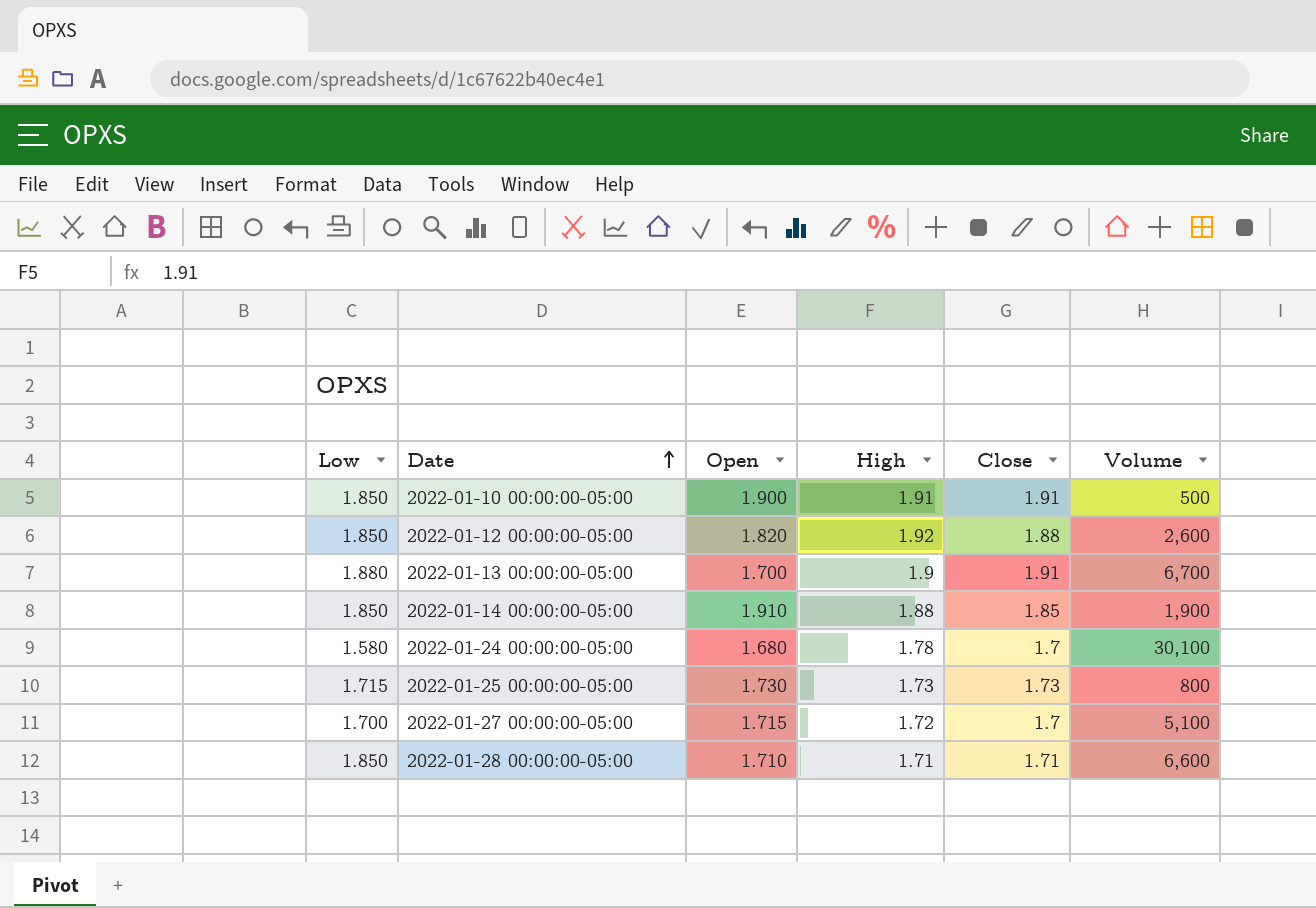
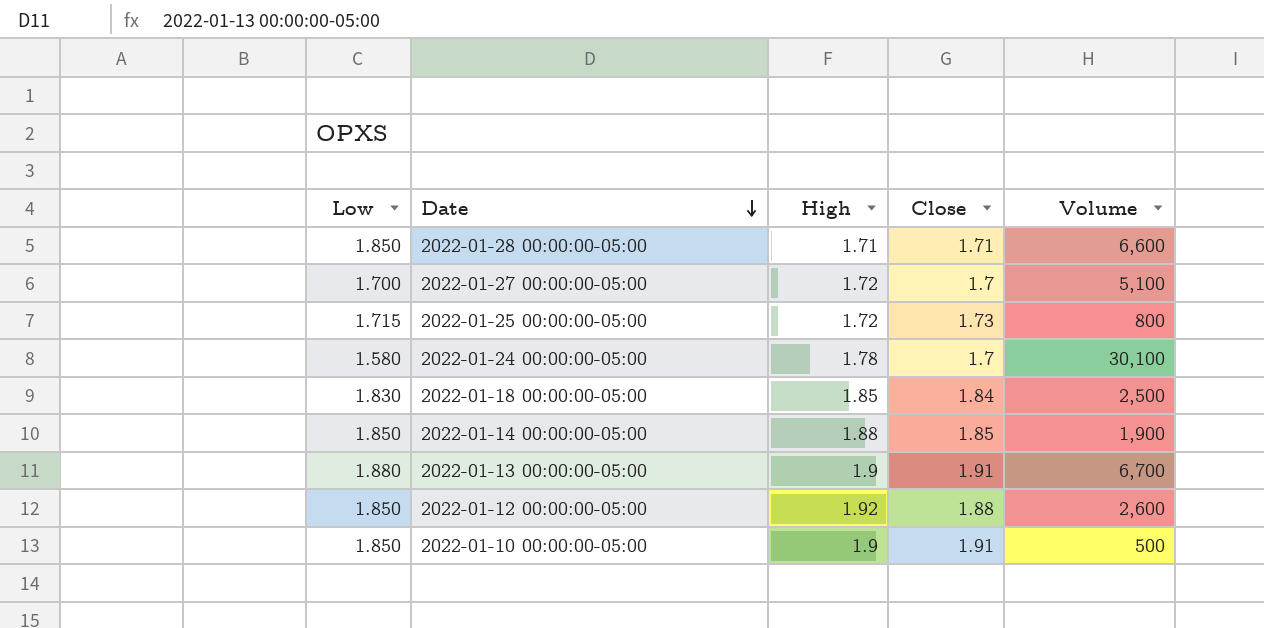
row order: Date ascending -> Date descending
column Open | position: 3 -> none
2022-01-25 00:00:00-05:00 | High: 1.73 -> 1.72
row 2022-01-18 00:00:00-05:00: none -> 1.830 | 1.85 | 1.84 | 2,500
2022-01-10 00:00:00-05:00 | High: 1.91 -> 1.9

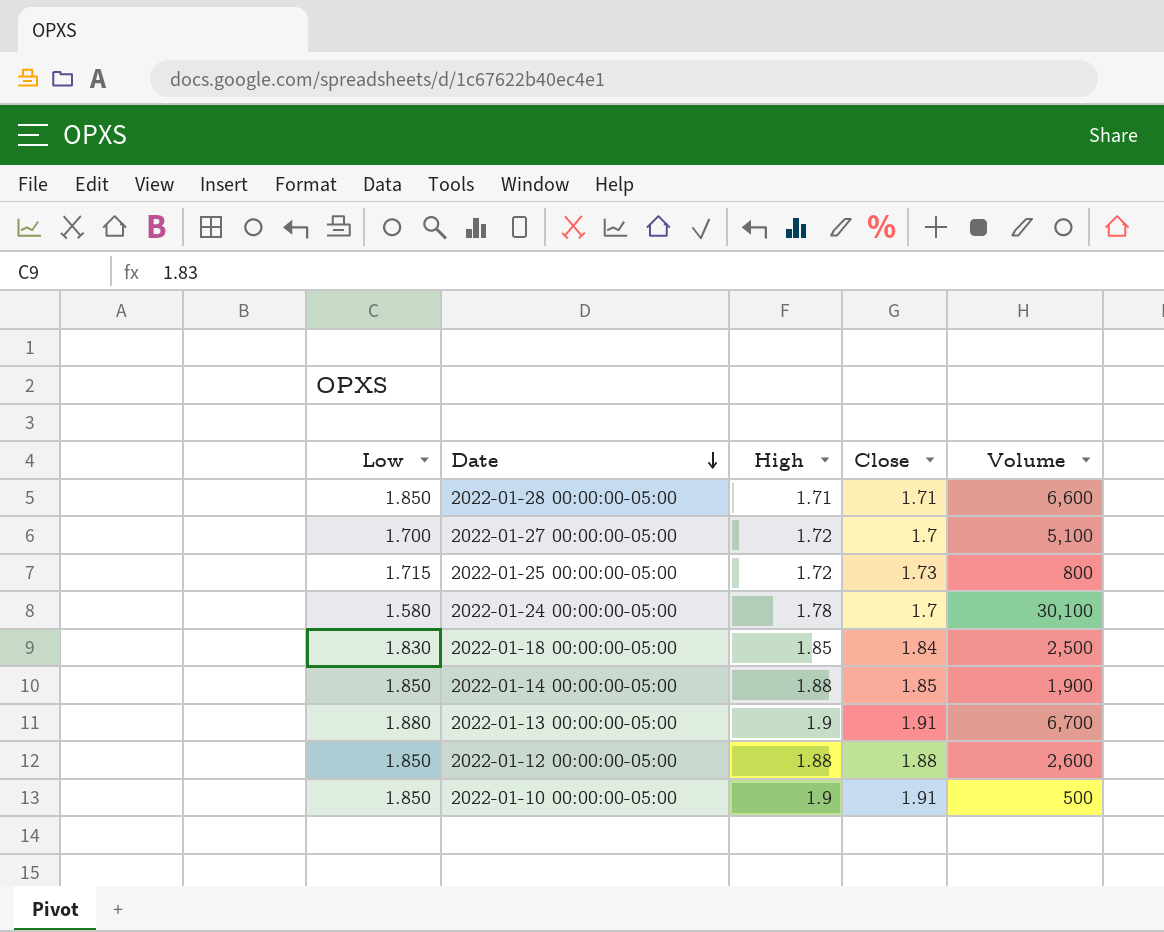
2022-01-12 00:00:00-05:00 | High: 1.92 -> 1.88

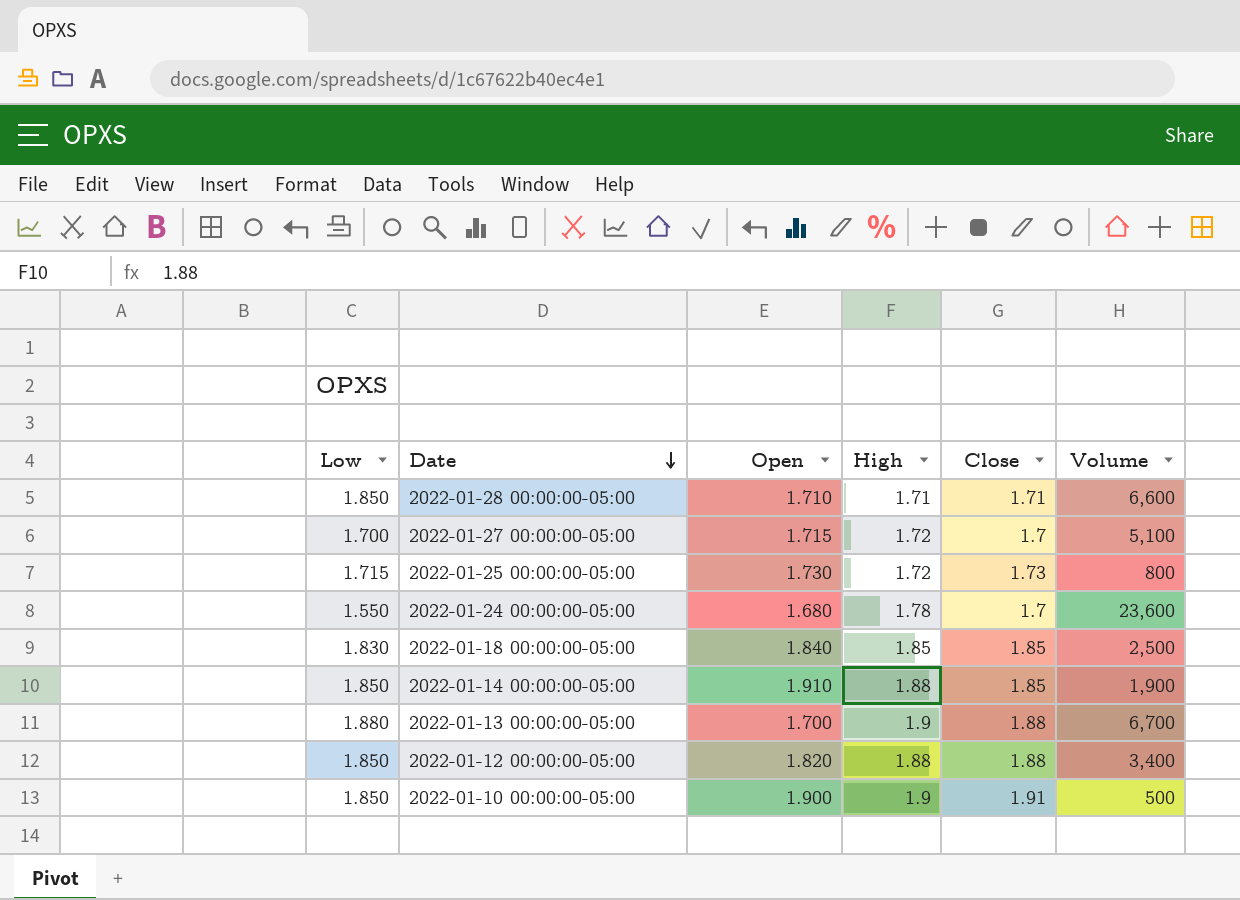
column Open | position: none -> 3
2022-01-24 00:00:00-05:00 | Low: 1.580 -> 1.550
2022-01-24 00:00:00-05:00 | Volume: 30,100 -> 23,600
2022-01-18 00:00:00-05:00 | Close: 1.84 -> 1.85
2022-01-13 00:00:00-05:00 | Close: 1.91 -> 1.88
2022-01-12 00:00:00-05:00 | Volume: 2,600 -> 3,400

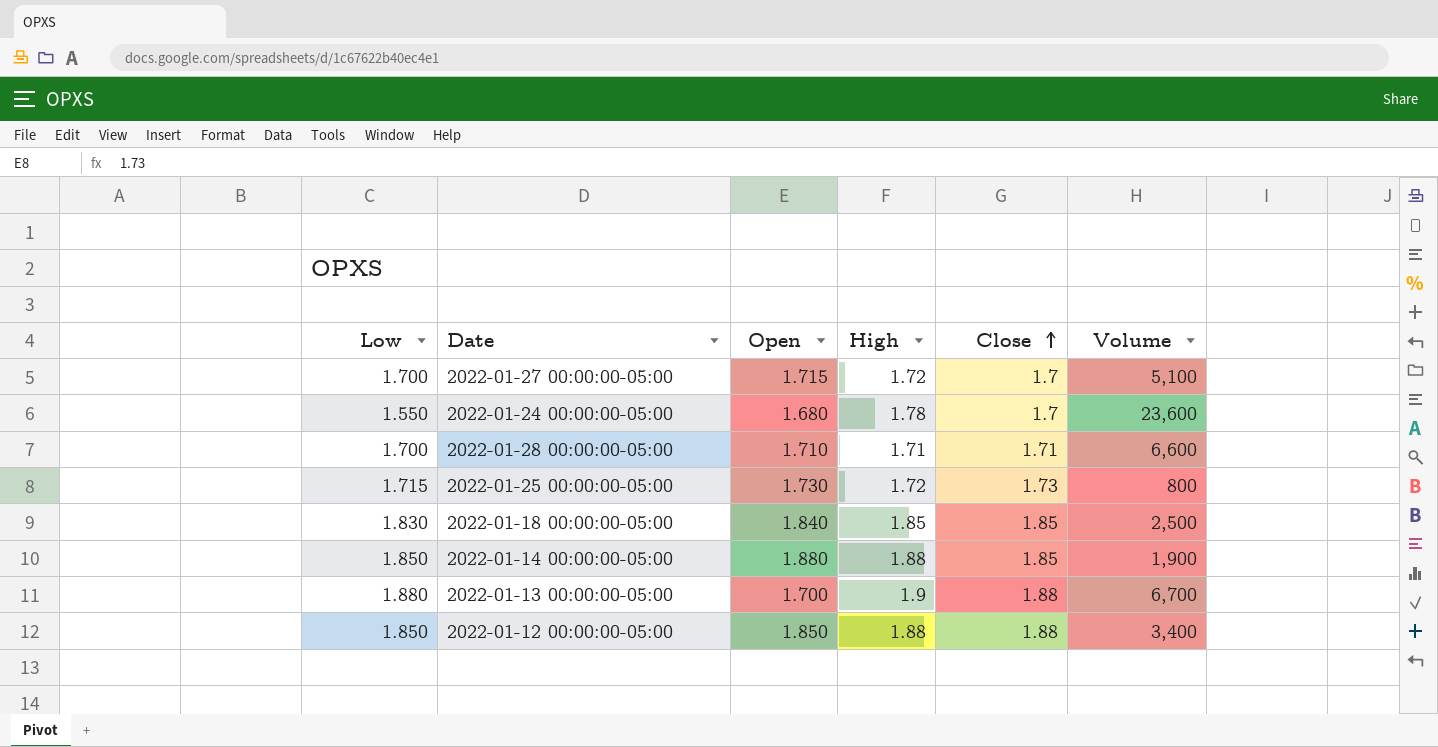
row order: Date descending -> Close ascending
row 2022-01-10 00:00:00-05:00: 1.850 | 1.900 | 1.9 | 1.91 | 500 -> none
2022-01-28 00:00:00-05:00 | Low: 1.850 -> 1.700
2022-01-14 00:00:00-05:00 | Open: 1.910 -> 1.880
2022-01-12 00:00:00-05:00 | Open: 1.820 -> 1.850

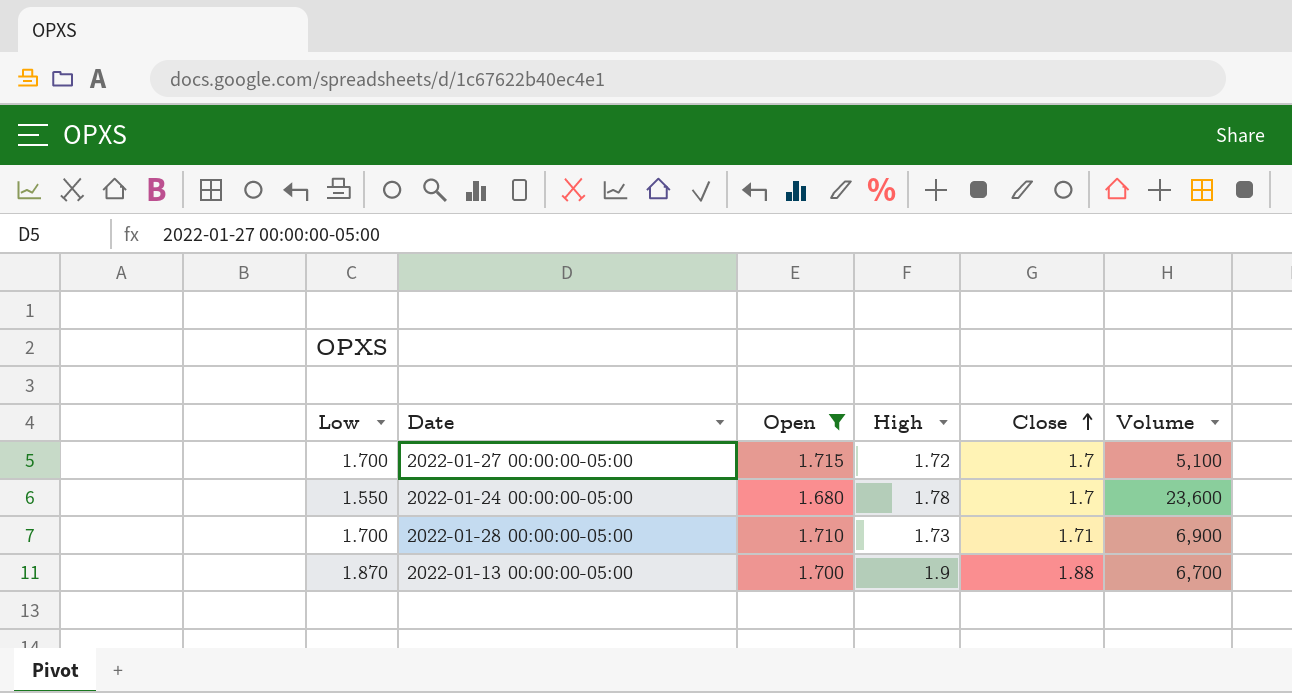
filter: none -> Open <= 1.715
2022-01-28 00:00:00-05:00 | High: 1.71 -> 1.73
2022-01-28 00:00:00-05:00 | Volume: 6,600 -> 6,900
2022-01-13 00:00:00-05:00 | Low: 1.880 -> 1.870

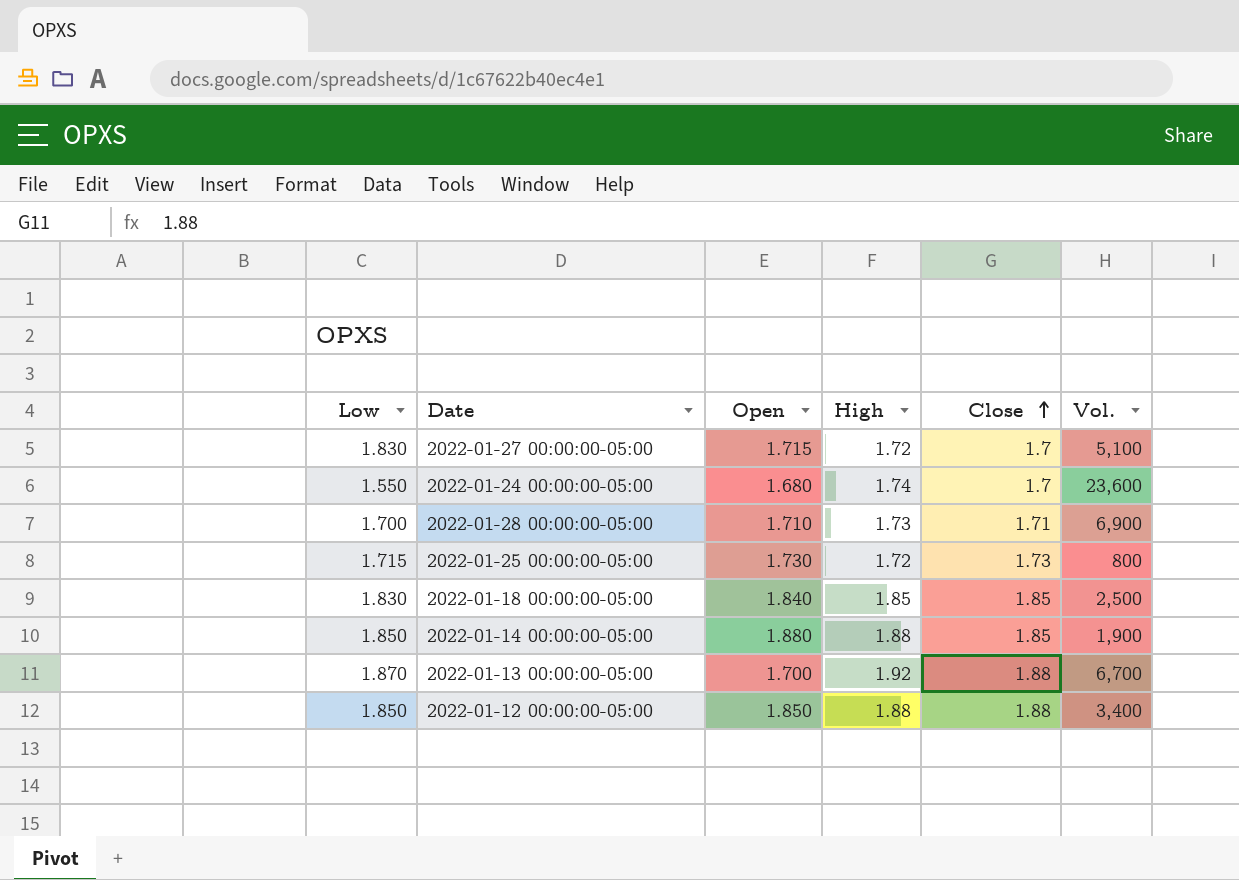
filter: Open <= 1.715 -> none
column name: Volume -> Vol.
2022-01-27 00:00:00-05:00 | Low: 1.700 -> 1.830
2022-01-24 00:00:00-05:00 | High: 1.78 -> 1.74
2022-01-13 00:00:00-05:00 | High: 1.9 -> 1.92

